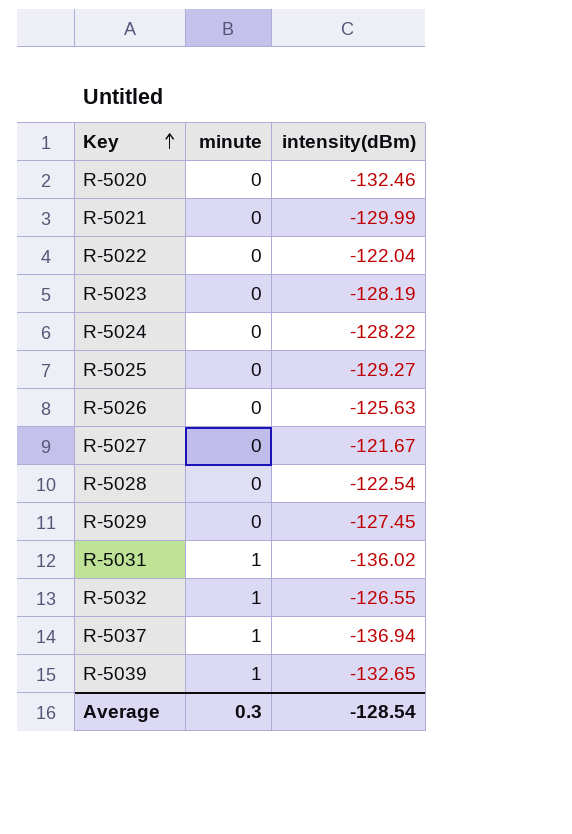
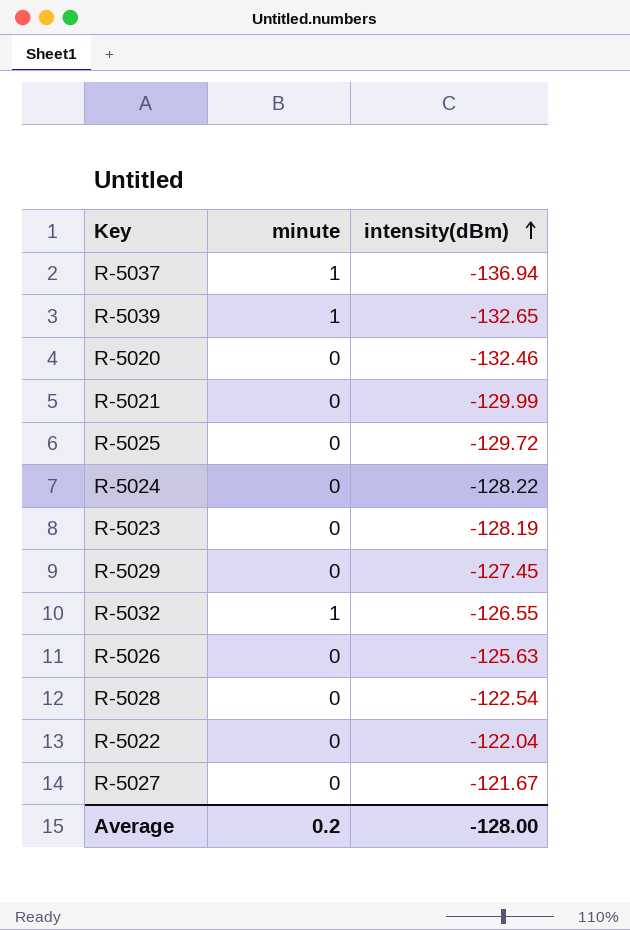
row order: Key ascending -> intensity(dBm) ascending
row R-5031: 1 | -136.02 -> none
R-5025 | intensity(dBm): -129.27 -> -129.72
Average | minute: 0.3 -> 0.2
Average | intensity(dBm): -128.54 -> -128.00

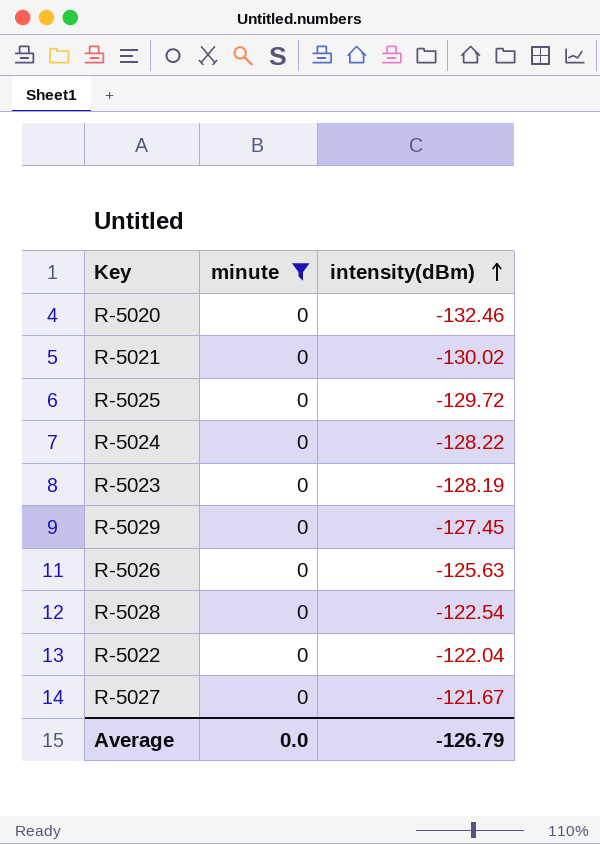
filter: none -> minute = 0
R-5021 | intensity(dBm): -129.99 -> -130.02
Average | minute: 0.2 -> 0.0
Average | intensity(dBm): -128.00 -> -126.79

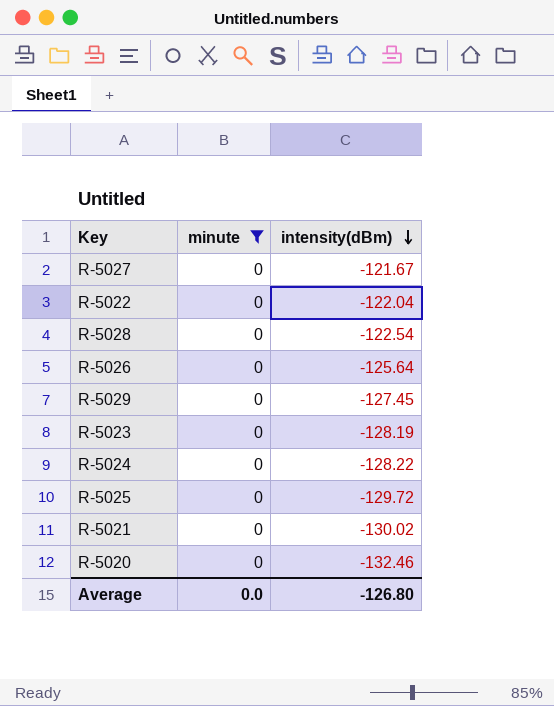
row order: intensity(dBm) ascending -> intensity(dBm) descending
R-5026 | intensity(dBm): -125.63 -> -125.64
Average | intensity(dBm): -126.79 -> -126.80

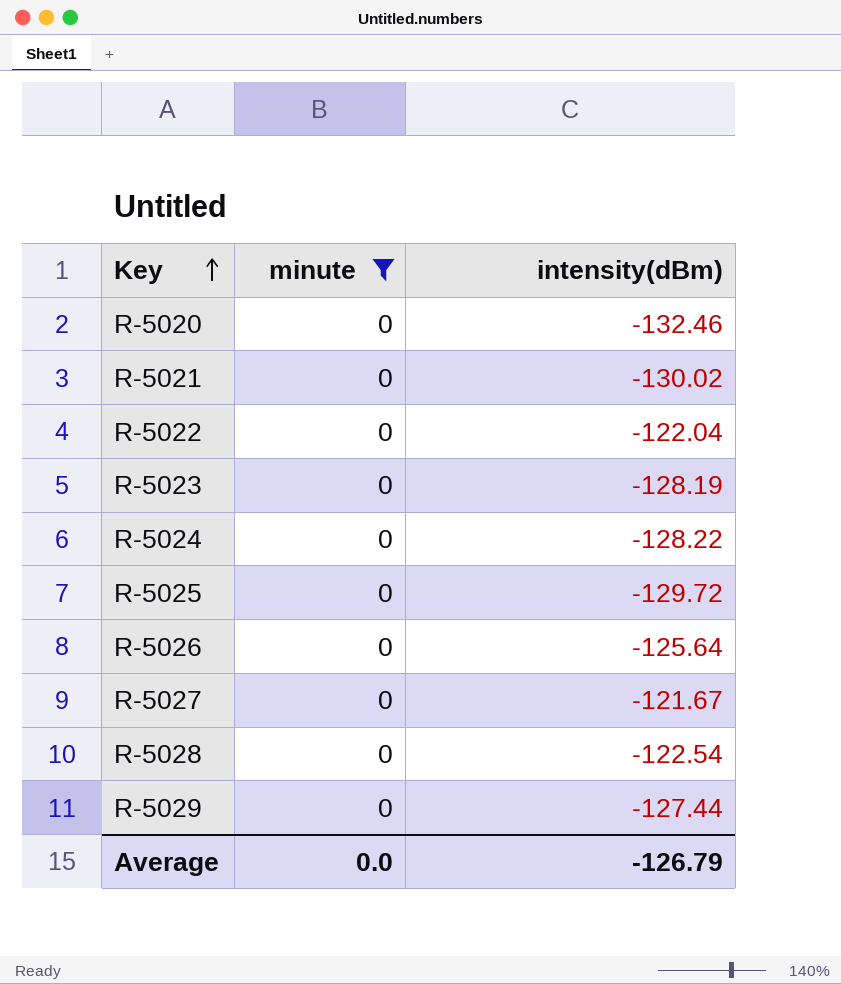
row order: intensity(dBm) descending -> Key ascending
R-5029 | intensity(dBm): -127.45 -> -127.44
Average | intensity(dBm): -126.80 -> -126.79

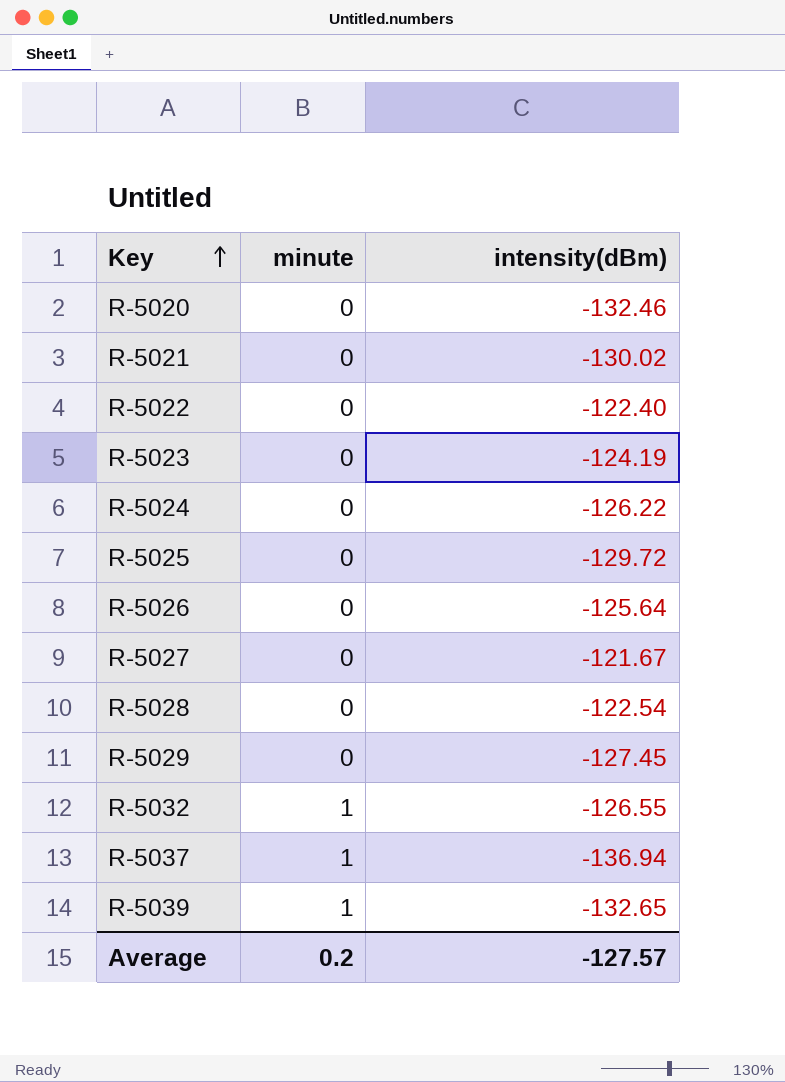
filter: minute = 0 -> none
R-5022 | intensity(dBm): -122.04 -> -122.40
R-5023 | intensity(dBm): -128.19 -> -124.19
R-5024 | intensity(dBm): -128.22 -> -126.22
R-5029 | intensity(dBm): -127.44 -> -127.45
Average | minute: 0.0 -> 0.2
Average | intensity(dBm): -126.79 -> -127.57

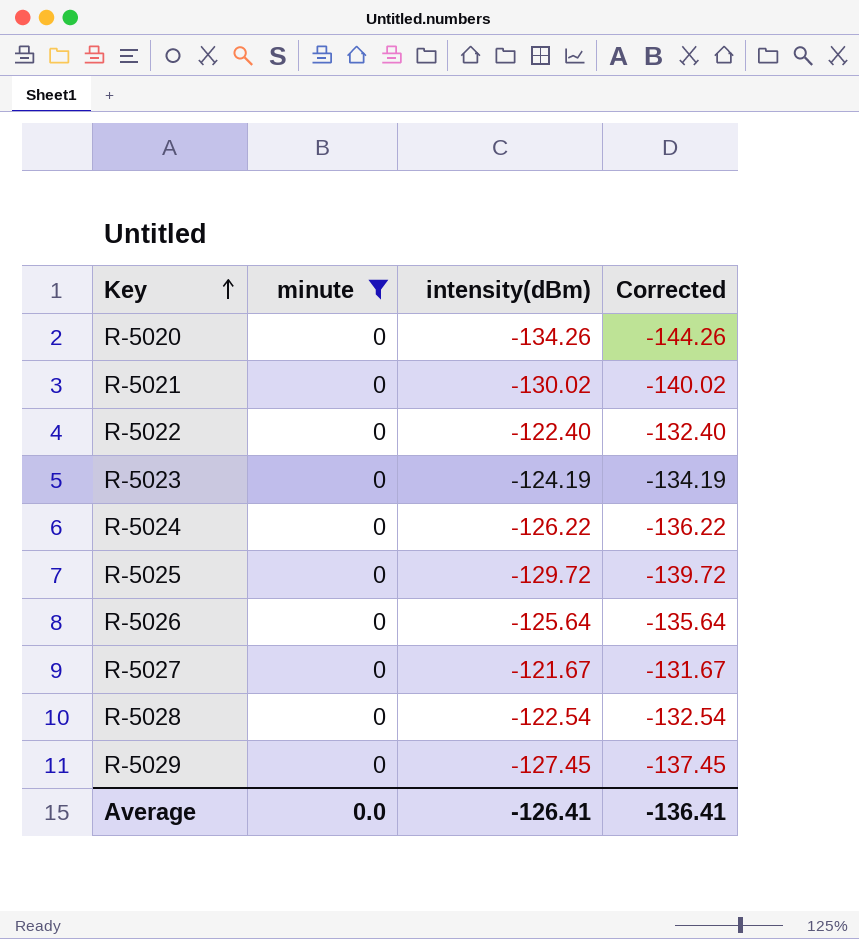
filter: none -> minute = 0
column Corrected | formula: none -> [intensity(dBm)] - 10
R-5020 | intensity(dBm): -132.46 -> -134.26
Average | minute: 0.2 -> 0.0
Average | intensity(dBm): -127.57 -> -126.41

